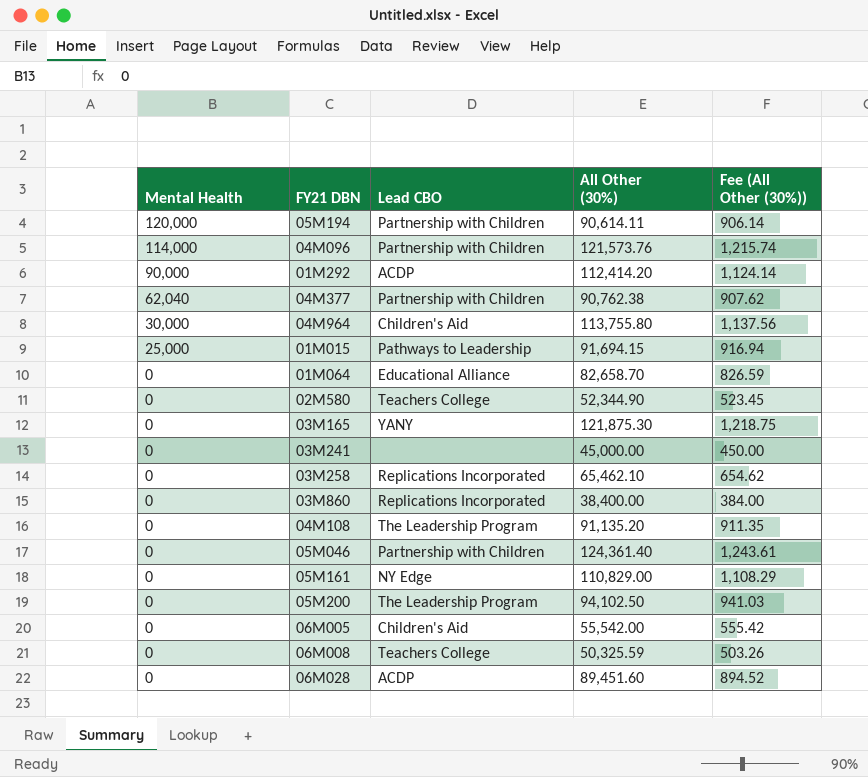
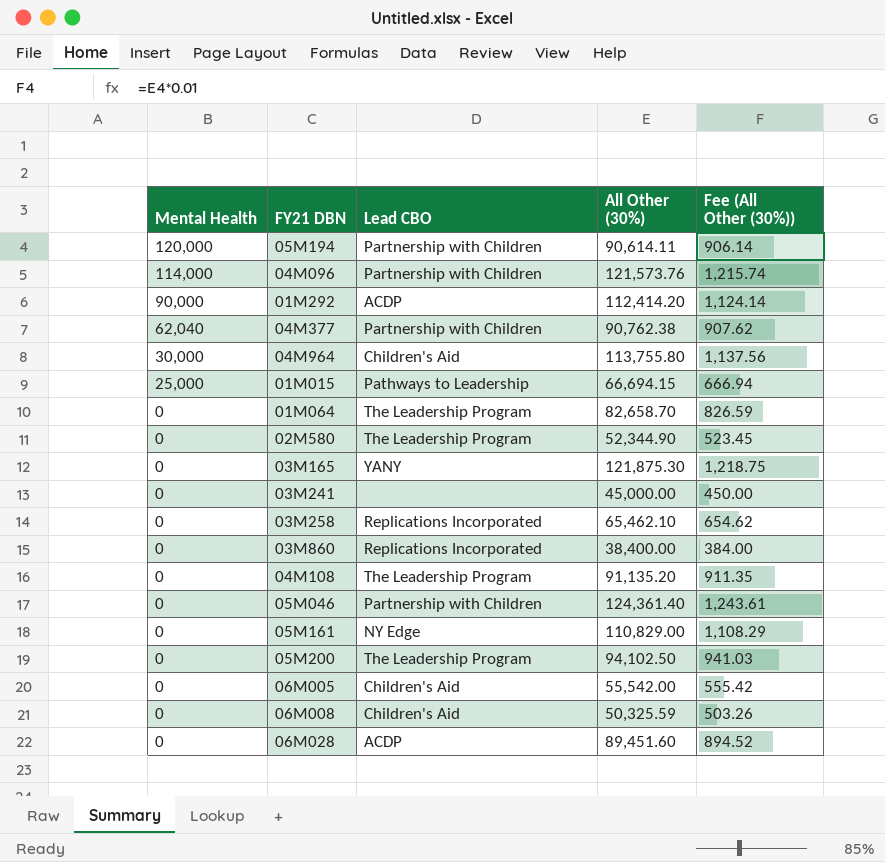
01M015 | All Other (30%): 91,694.15 -> 66,694.15
01M015 | Fee (All Other (30%)): 916.94 -> 666.94
01M064 | Lead CBO: Educational Alliance -> The Leadership Program
02M580 | Lead CBO: Teachers College -> The Leadership Program
06M008 | Lead CBO: Teachers College -> Children's Aid

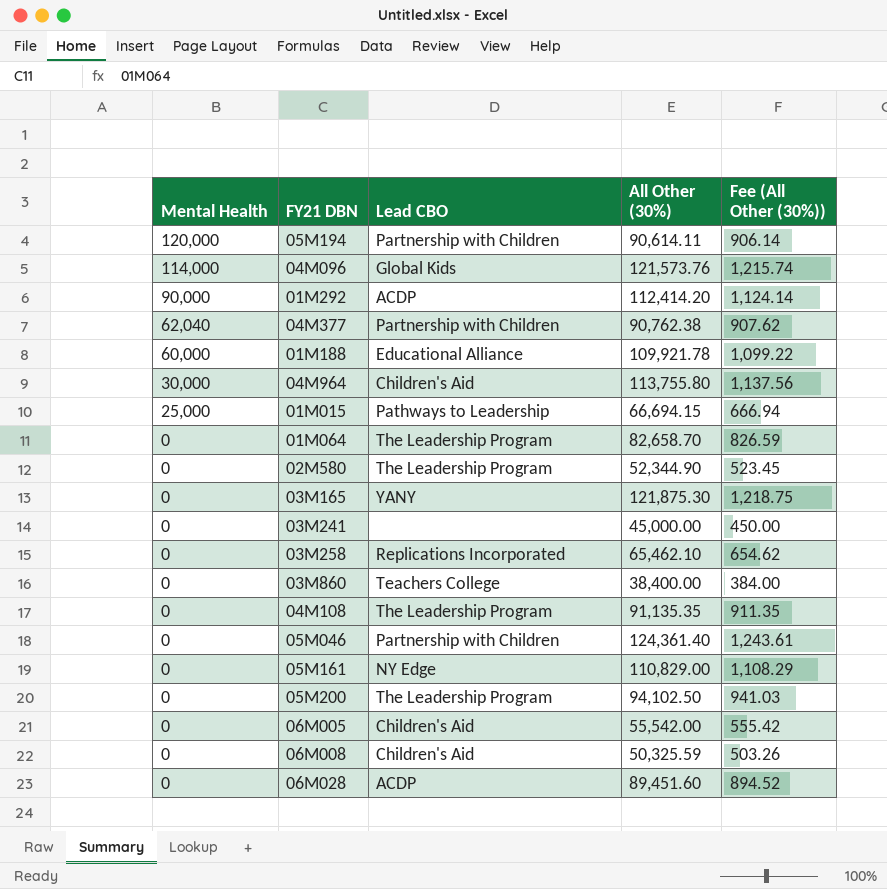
04M096 | Lead CBO: Partnership with Children -> Global Kids
row 01M188: none -> 60,000 | Educational Alliance | 109,921.78 | 1,099.22
03M860 | Lead CBO: Replications Incorporated -> Teachers College
04M108 | All Other (30%): 91,135.20 -> 91,135.35

